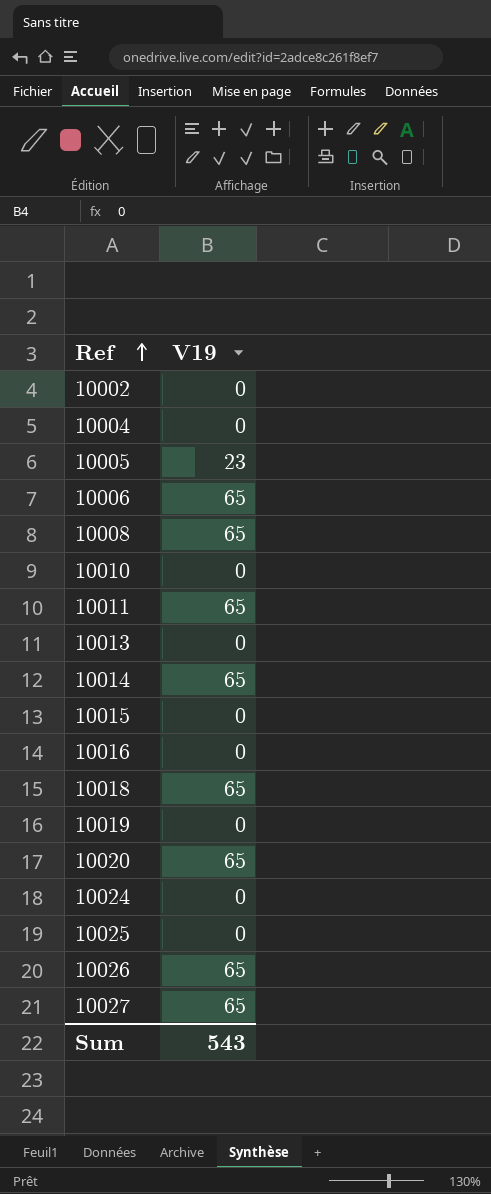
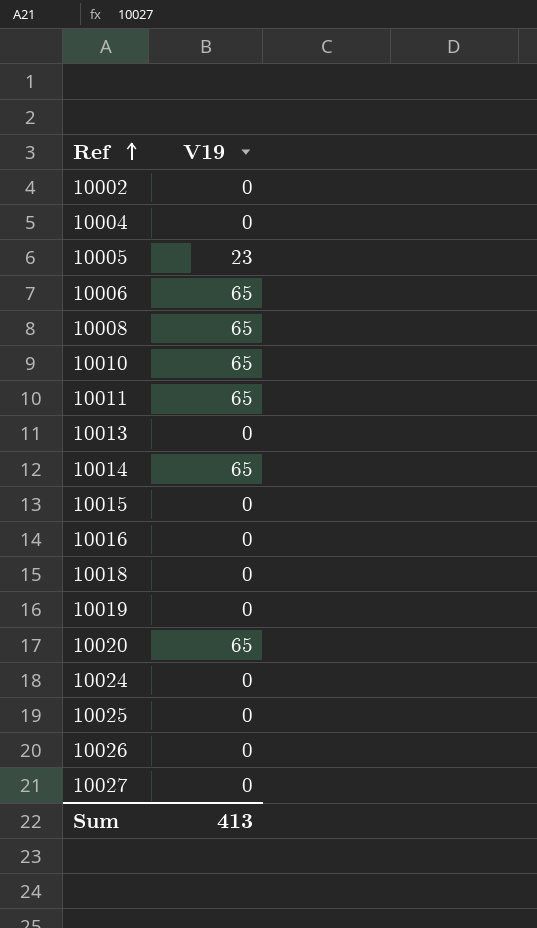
10010 | V19: 0 -> 65
10018 | V19: 65 -> 0
10026 | V19: 65 -> 0
10027 | V19: 65 -> 0
Sum | V19: 543 -> 413

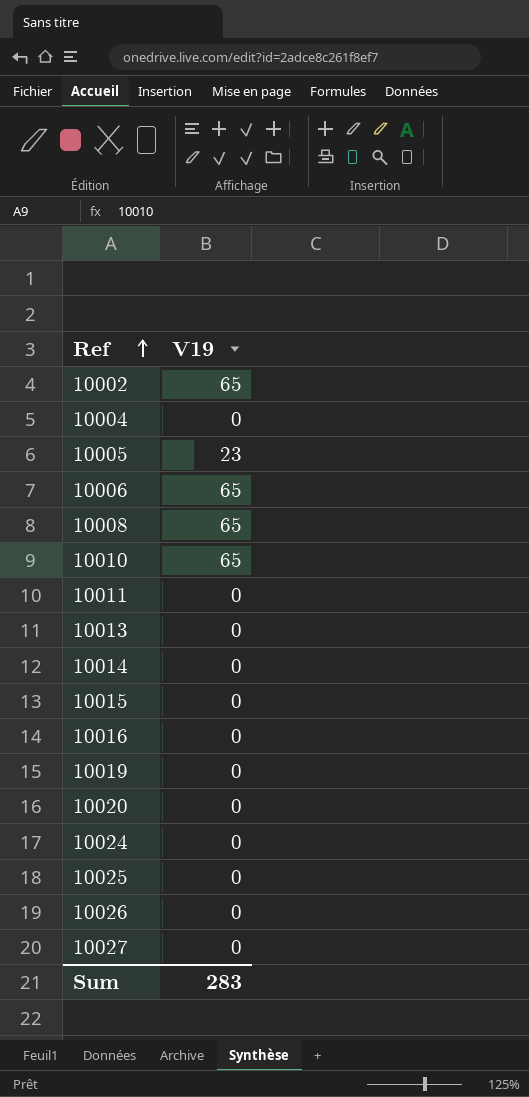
row 10018: 0 -> none
10002 | V19: 0 -> 65
10011 | V19: 65 -> 0
10014 | V19: 65 -> 0
10020 | V19: 65 -> 0
Sum | V19: 413 -> 283

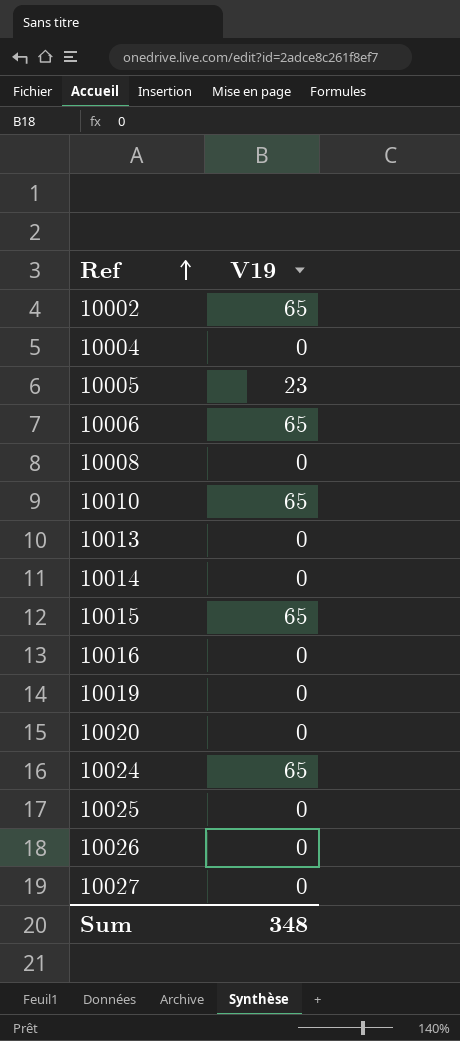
row 10011: 0 -> none
10008 | V19: 65 -> 0
10015 | V19: 0 -> 65
10024 | V19: 0 -> 65
Sum | V19: 283 -> 348

